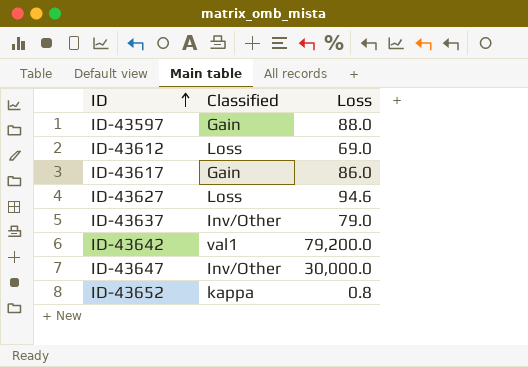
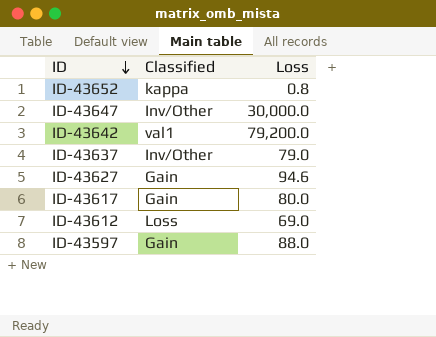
row order: ID ascending -> ID descending
ID-43627 | Classified: Loss -> Gain
ID-43617 | Loss: 86.0 -> 80.0

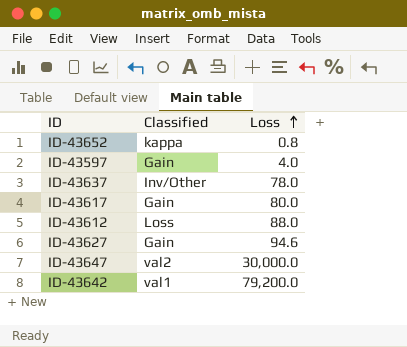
row order: ID descending -> Loss ascending
ID-43597 | Loss: 88.0 -> 4.0
ID-43637 | Loss: 79.0 -> 78.0
ID-43612 | Loss: 69.0 -> 88.0
ID-43647 | Classified: Inv/Other -> val2

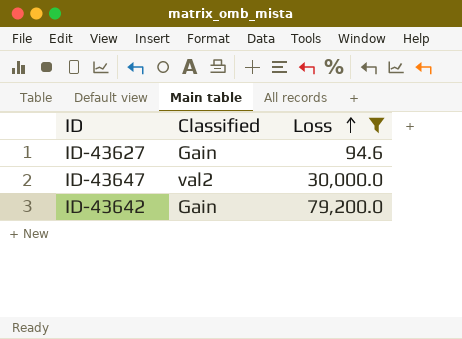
filter: none -> Loss >= 94.6
ID-43642 | Classified: val1 -> Gain

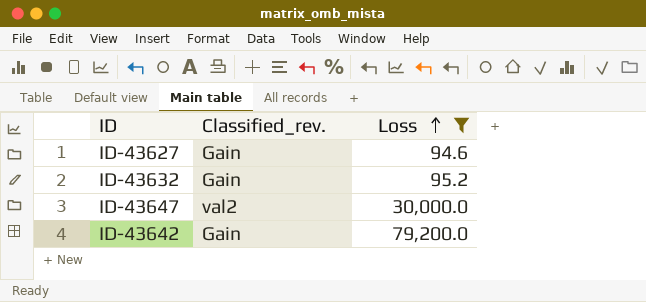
column name: Classified -> Classified_rev.
row ID-43632: none -> Gain | 95.2

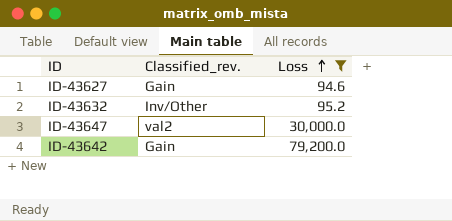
ID-43632 | Classified_rev.: Gain -> Inv/Other

